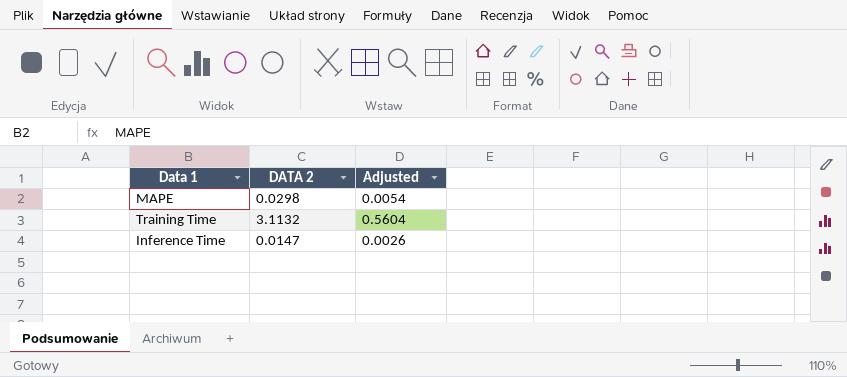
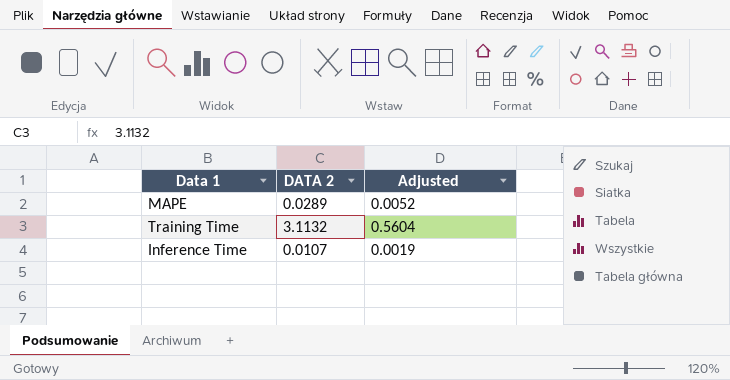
MAPE | DATA 2: 0.0298 -> 0.0289
MAPE | Adjusted: 0.0054 -> 0.0052
Inference Time | DATA 2: 0.0147 -> 0.0107
Inference Time | Adjusted: 0.0026 -> 0.0019

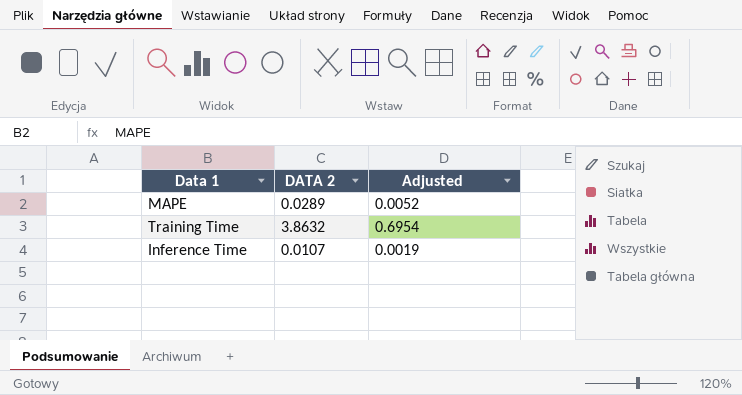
Training Time | DATA 2: 3.1132 -> 3.8632
Training Time | Adjusted: 0.5604 -> 0.6954

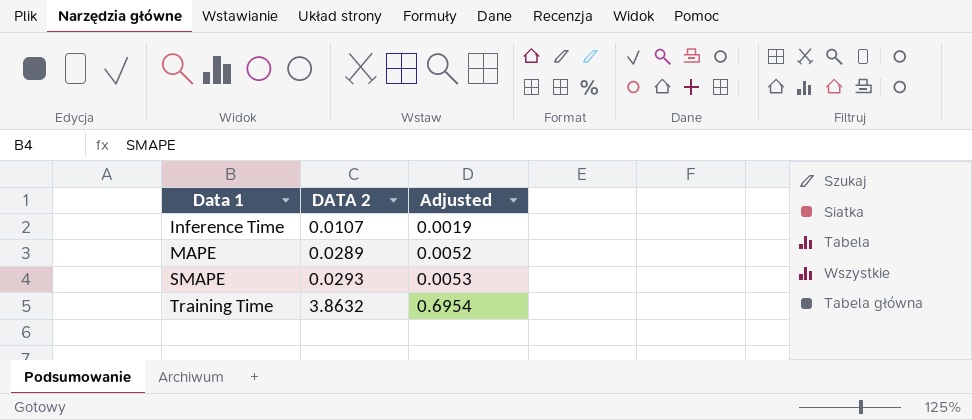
row order: none -> Data 1 ascending
row SMAPE: none -> 0.0293 | 0.0053

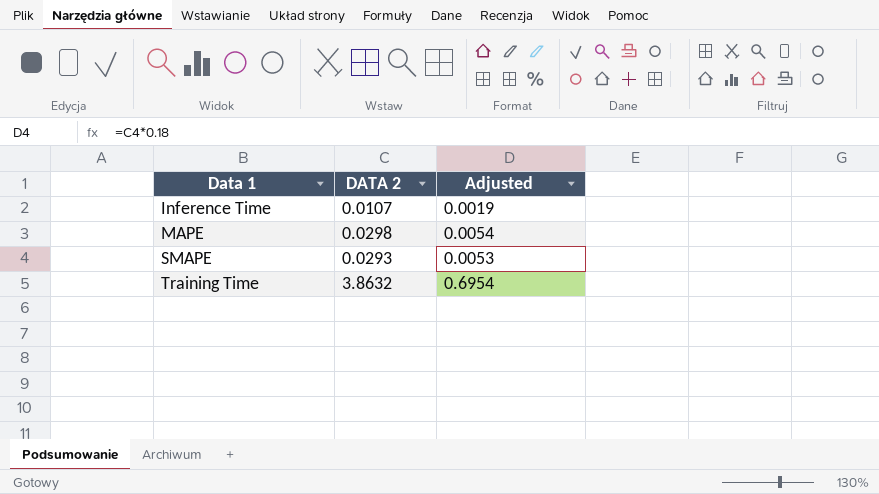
MAPE | DATA 2: 0.0289 -> 0.0298
MAPE | Adjusted: 0.0052 -> 0.0054

